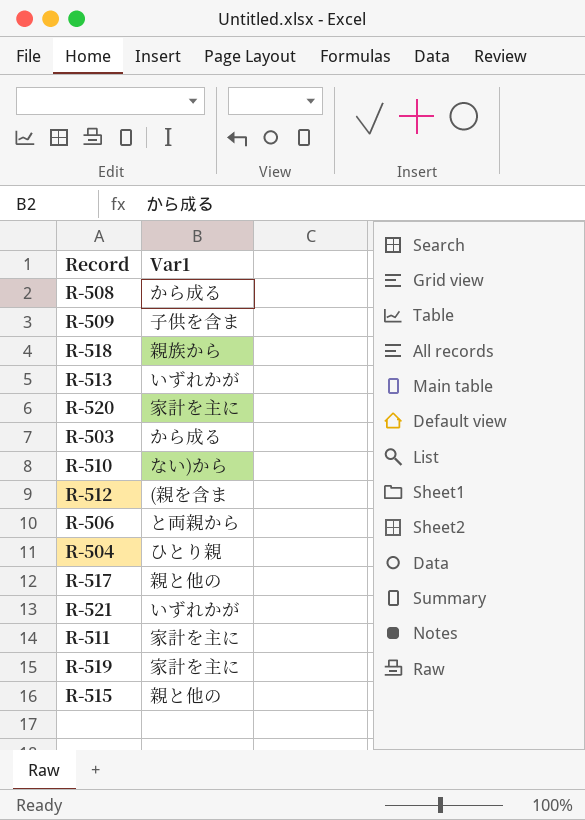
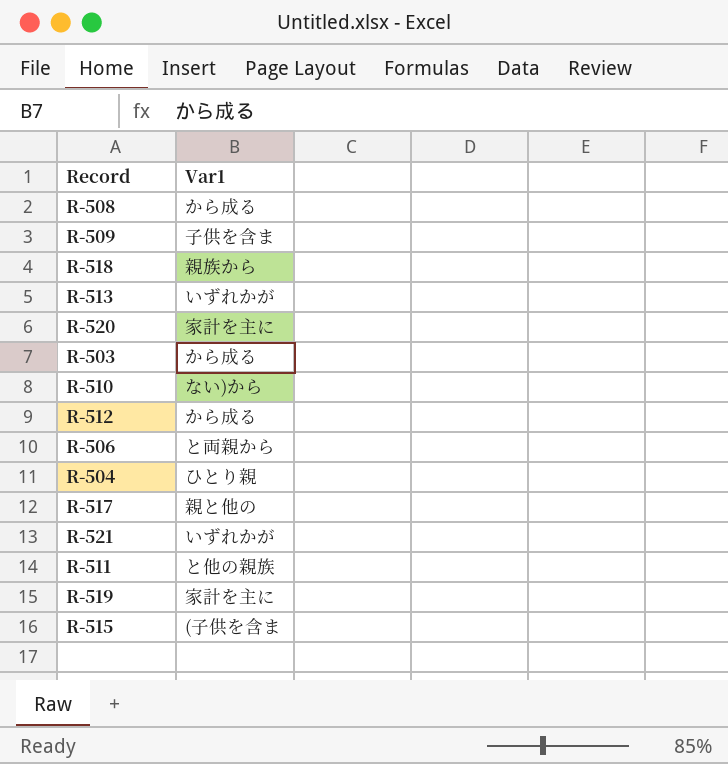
R-512 | Var1: (親を含ま -> から成る
R-511 | Var1: 家計を主に -> と他の親族
R-515 | Var1: 親と他の -> (子供を含ま

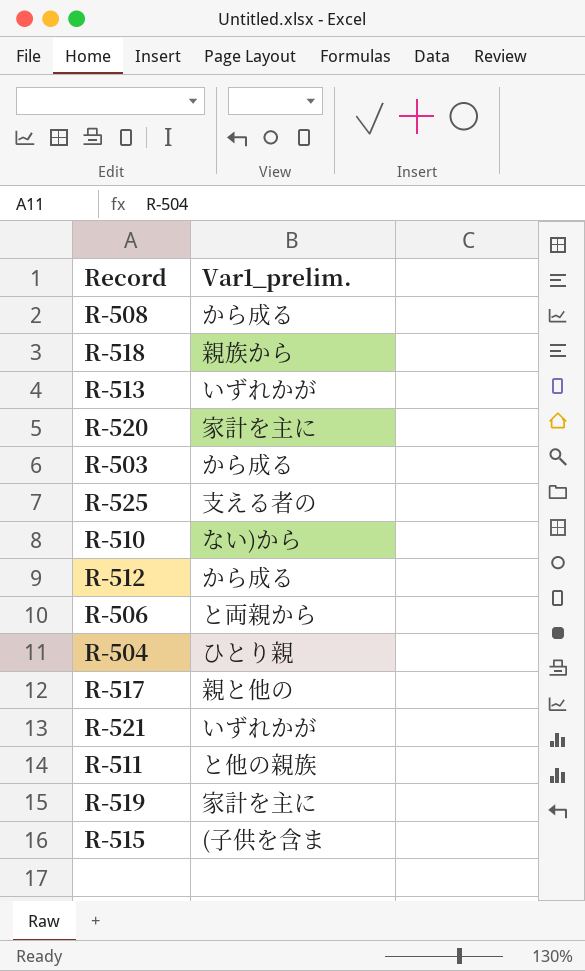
column name: Var1 -> Var1_prelim.
row R-509: 子供を含ま -> none
row R-525: none -> 支える者の

